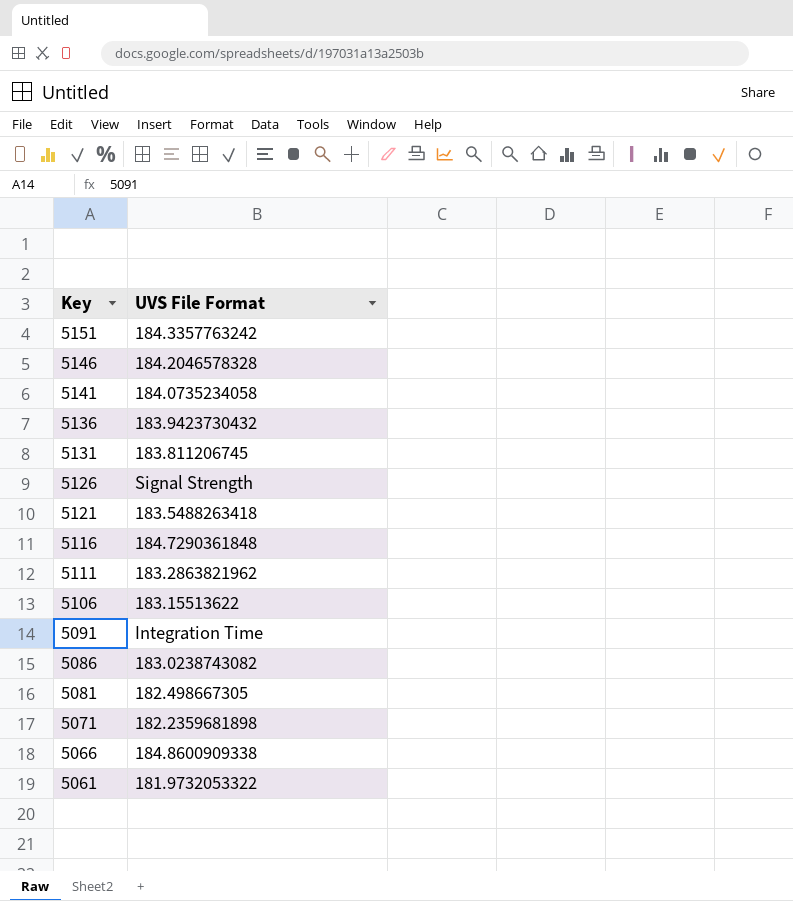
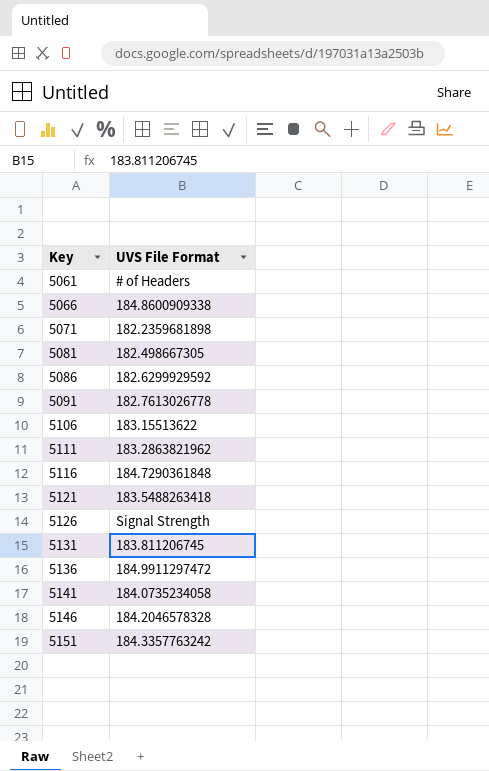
row order: Key descending -> Key ascending
5061 | UVS File Format: 181.9732053322 -> # of Headers
5086 | UVS File Format: 183.0238743082 -> 182.6299929592
5091 | UVS File Format: Integration Time -> 182.7613026778
5136 | UVS File Format: 183.9423730432 -> 184.9911297472

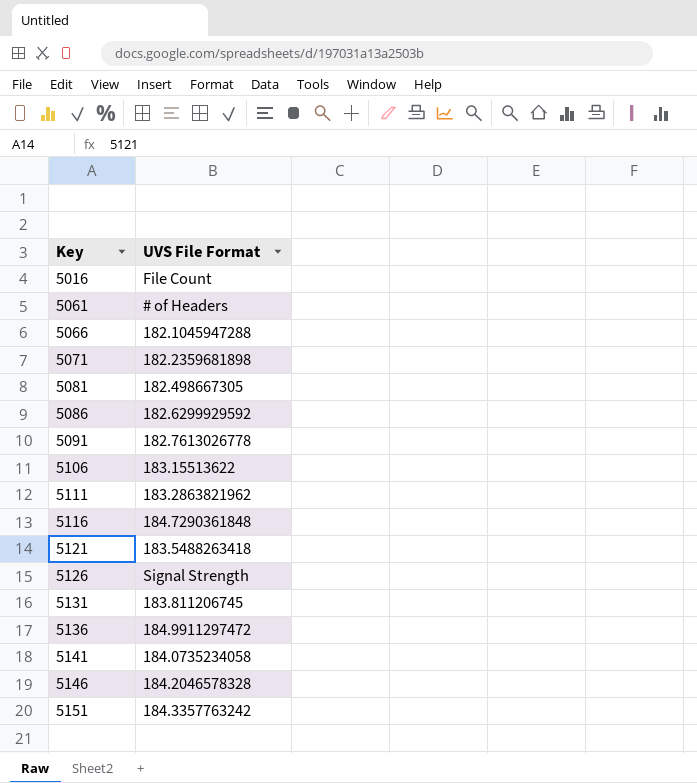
row 5016: none -> File Count
5066 | UVS File Format: 184.8600909338 -> 182.1045947288

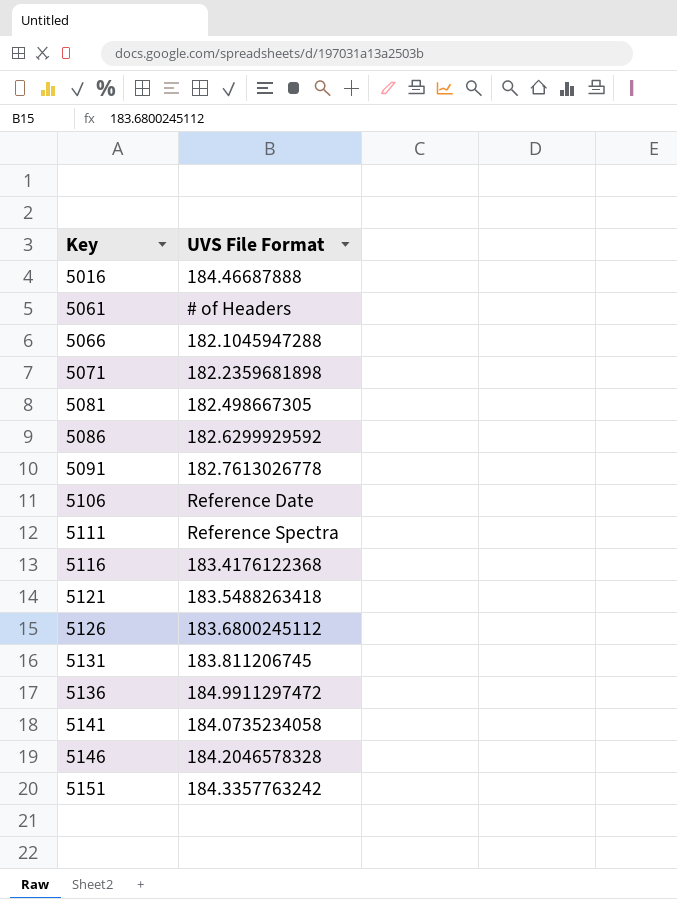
5016 | UVS File Format: File Count -> 184.46687888
5106 | UVS File Format: 183.15513622 -> Reference Date
5111 | UVS File Format: 183.2863821962 -> Reference Spectra
5116 | UVS File Format: 184.7290361848 -> 183.4176122368
5126 | UVS File Format: Signal Strength -> 183.6800245112

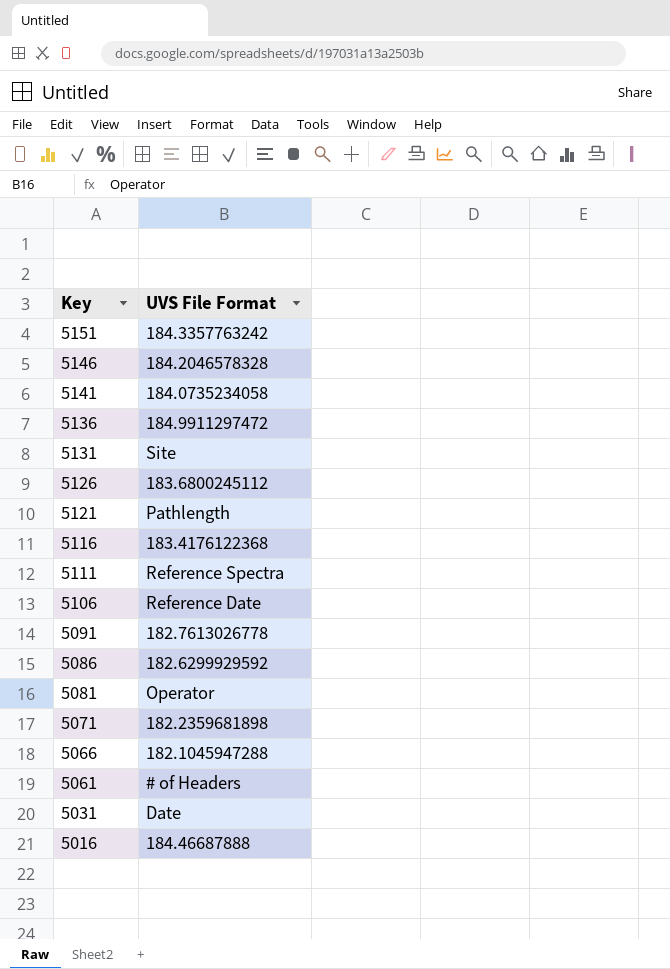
row order: Key ascending -> Key descending
5131 | UVS File Format: 183.811206745 -> Site
5121 | UVS File Format: 183.5488263418 -> Pathlength
5081 | UVS File Format: 182.498667305 -> Operator
row 5031: none -> Date

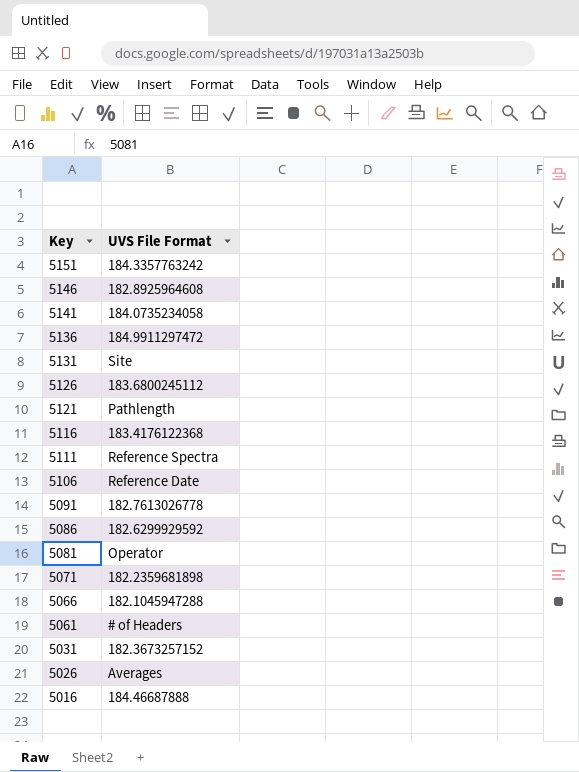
5146 | UVS File Format: 184.2046578328 -> 182.8925964608
5031 | UVS File Format: Date -> 182.3673257152
row 5026: none -> Averages

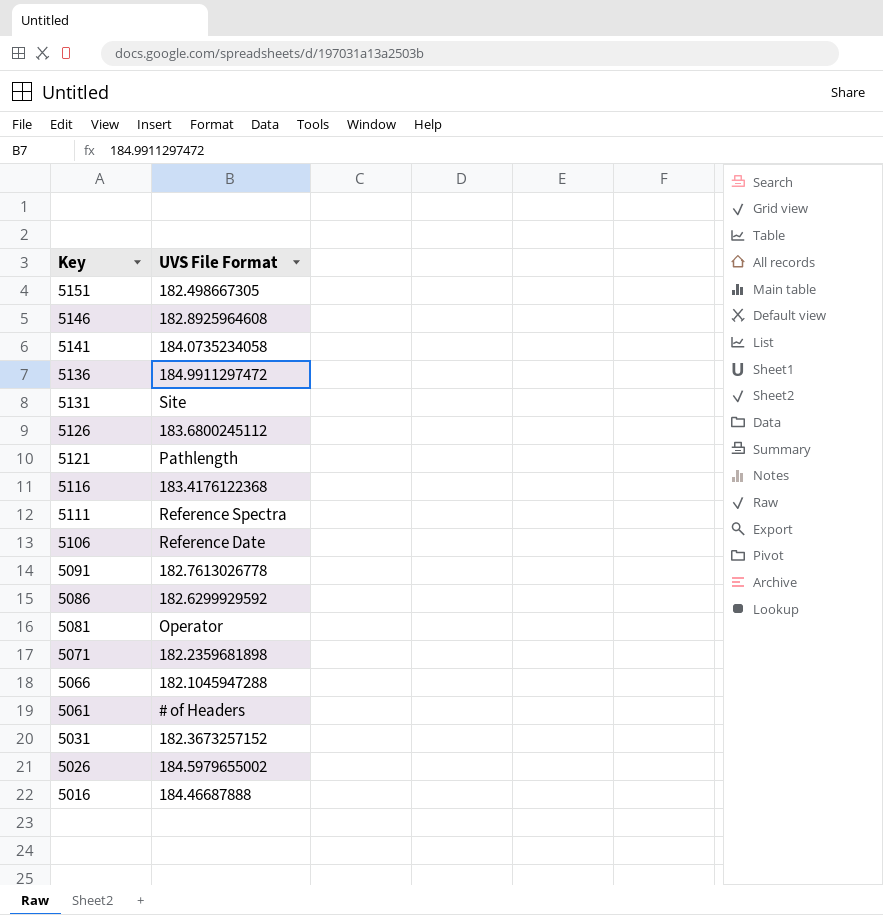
5151 | UVS File Format: 184.3357763242 -> 182.498667305
5026 | UVS File Format: Averages -> 184.5979655002

